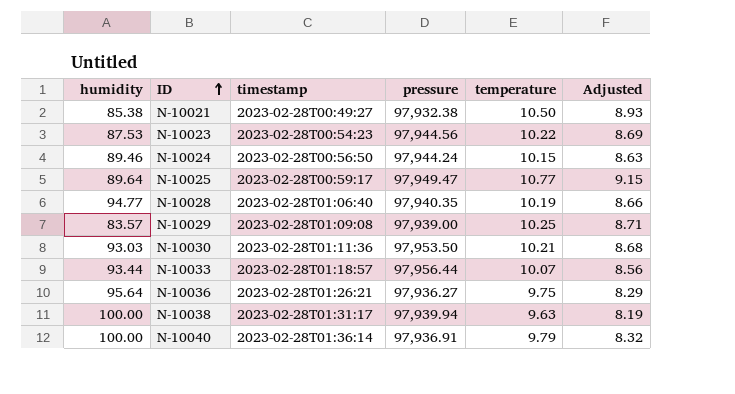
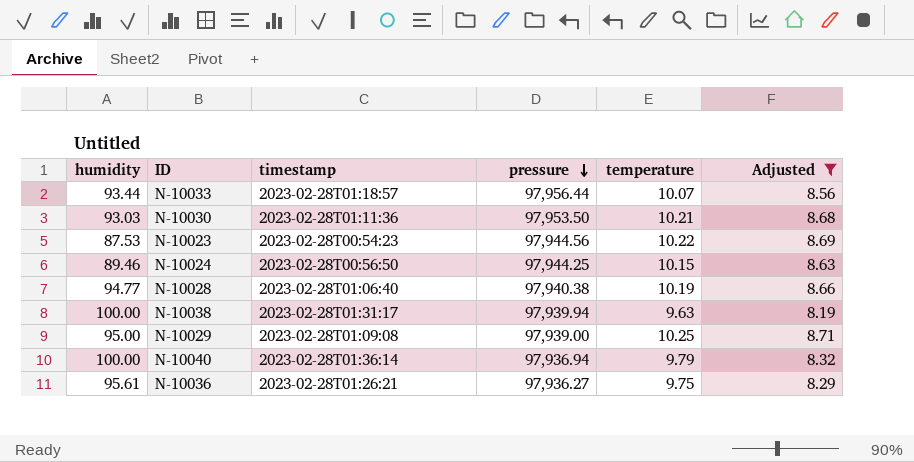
filter: none -> Adjusted <= 8.71
row order: ID ascending -> pressure descending
N-10024 | pressure: 97,944.24 -> 97,944.25
N-10028 | pressure: 97,940.35 -> 97,940.38
N-10029 | humidity: 83.57 -> 95.00
N-10040 | pressure: 97,936.91 -> 97,936.94
N-10036 | humidity: 95.64 -> 95.61

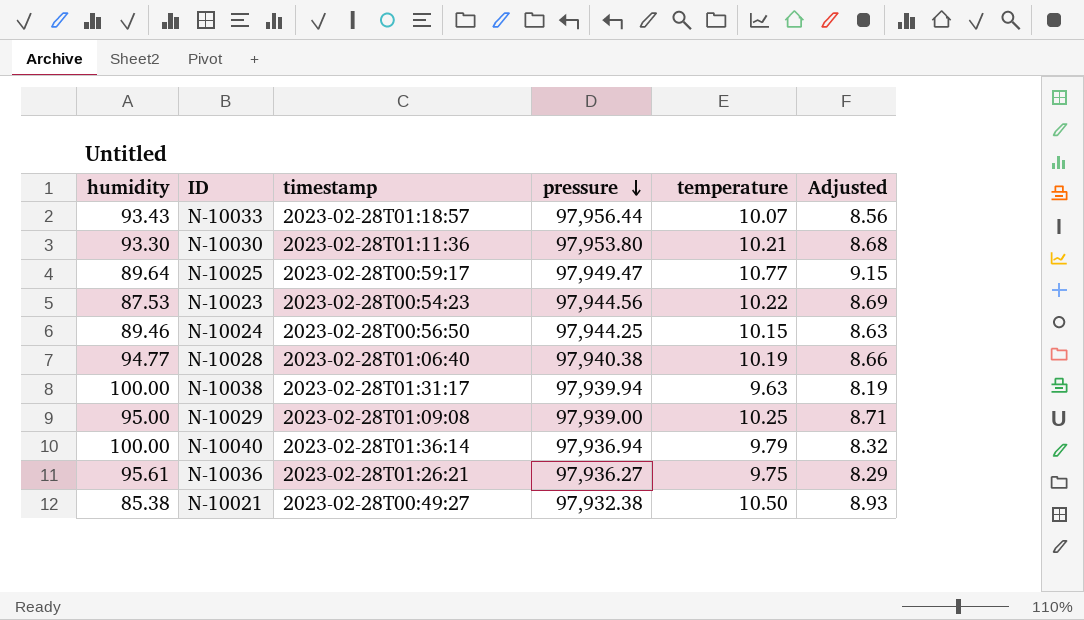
filter: Adjusted <= 8.71 -> none
N-10033 | humidity: 93.44 -> 93.43
N-10030 | humidity: 93.03 -> 93.30
N-10030 | pressure: 97,953.50 -> 97,953.80

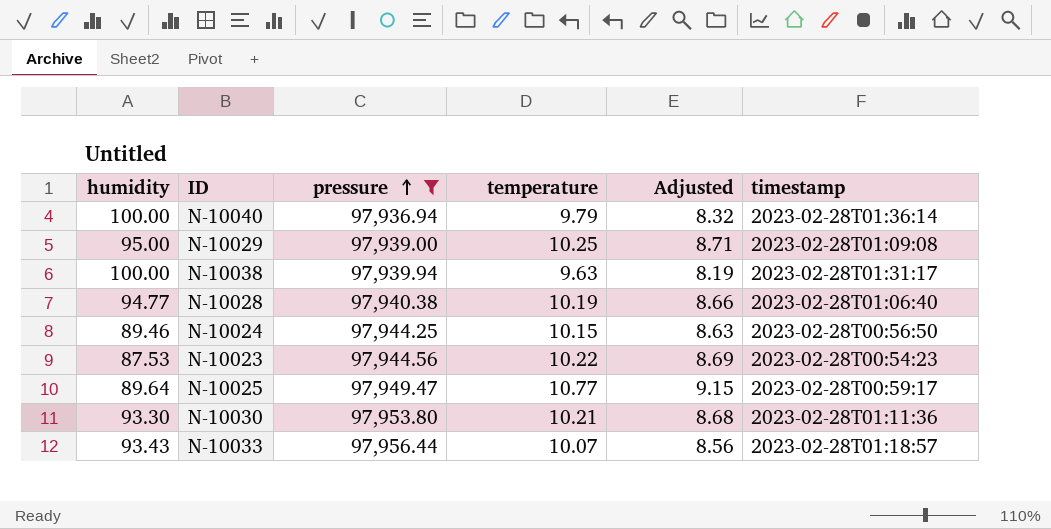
filter: none -> pressure >= 97,936.94
row order: pressure descending -> pressure ascending
column timestamp | position: 3 -> 6

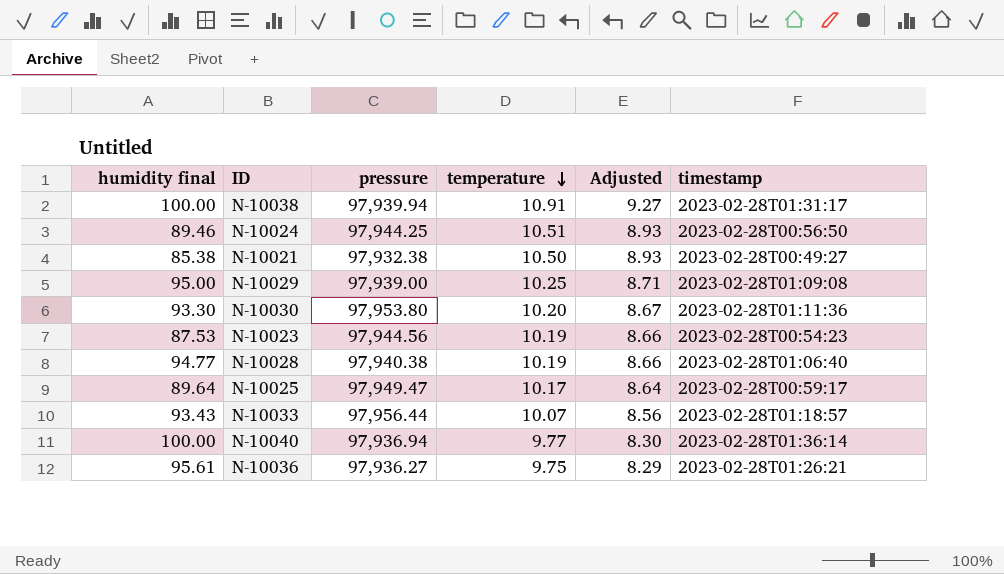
filter: pressure >= 97,936.94 -> none
row order: pressure ascending -> temperature descending
column name: humidity -> humidity final
N-10038 | temperature: 9.63 -> 10.91
N-10038 | Adjusted: 8.19 -> 9.27
N-10024 | temperature: 10.15 -> 10.51
N-10024 | Adjusted: 8.63 -> 8.93
N-10030 | temperature: 10.21 -> 10.20
N-10030 | Adjusted: 8.68 -> 8.67
N-10023 | temperature: 10.22 -> 10.19
N-10023 | Adjusted: 8.69 -> 8.66
N-10025 | temperature: 10.77 -> 10.17
N-10025 | Adjusted: 9.15 -> 8.64
N-10040 | temperature: 9.79 -> 9.77
N-10040 | Adjusted: 8.32 -> 8.30

